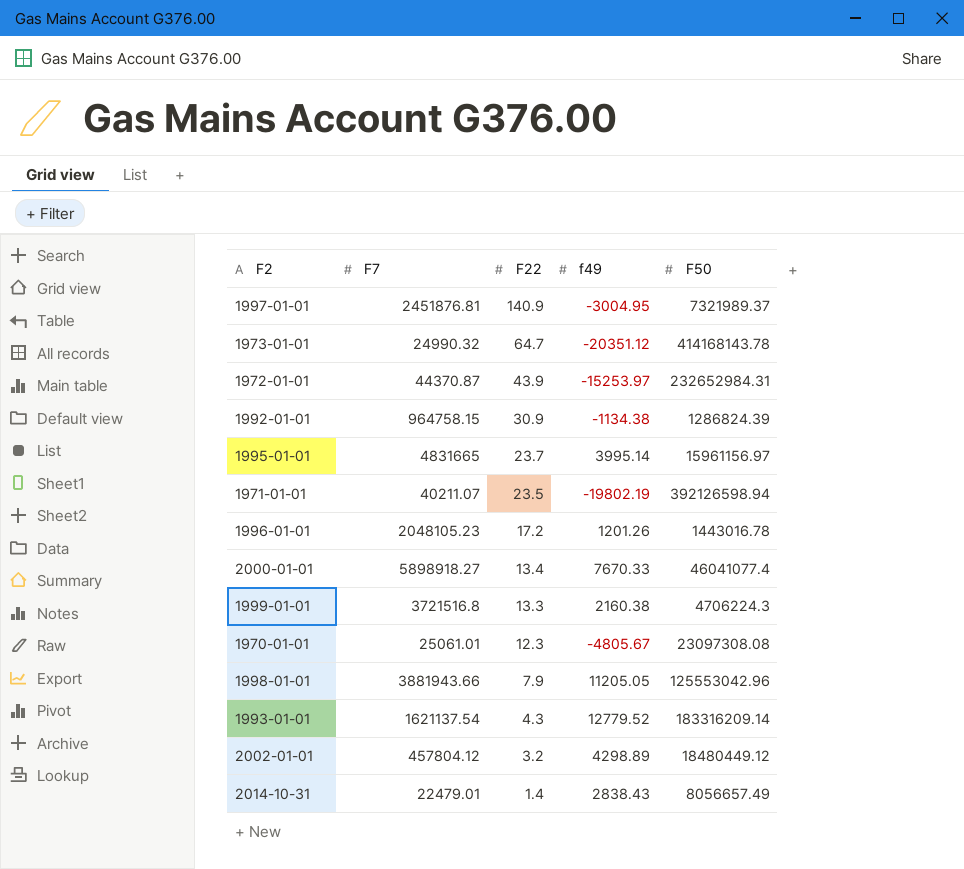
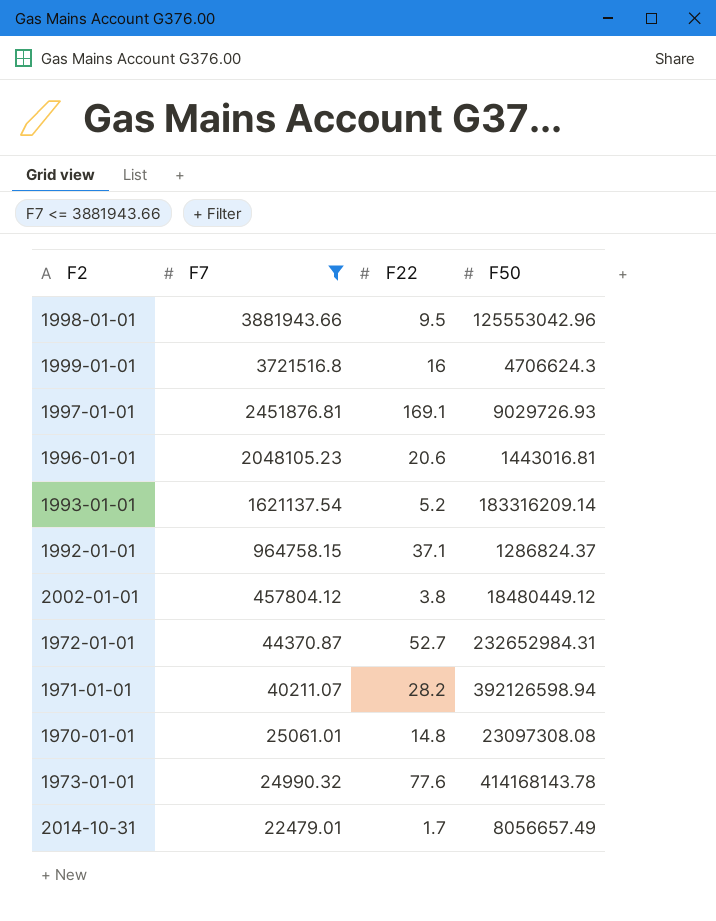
filter: none -> F7 <= 3881943.66
row order: F22 descending -> F7 descending
column f49 | position: 4 -> none
1998-01-01 | F22: 7.9 -> 9.5
1999-01-01 | F22: 13.3 -> 16
1999-01-01 | F50: 4706224.3 -> 4706624.3
1997-01-01 | F22: 140.9 -> 169.1
1997-01-01 | F50: 7321989.37 -> 9029726.93
1996-01-01 | F22: 17.2 -> 20.6
1996-01-01 | F50: 1443016.78 -> 1443016.81
1993-01-01 | F22: 4.3 -> 5.2
1992-01-01 | F22: 30.9 -> 37.1
1992-01-01 | F50: 1286824.39 -> 1286824.37
2002-01-01 | F22: 3.2 -> 3.8
1972-01-01 | F22: 43.9 -> 52.7
1971-01-01 | F22: 23.5 -> 28.2
1970-01-01 | F22: 12.3 -> 14.8
1973-01-01 | F22: 64.7 -> 77.6
2014-10-31 | F22: 1.4 -> 1.7

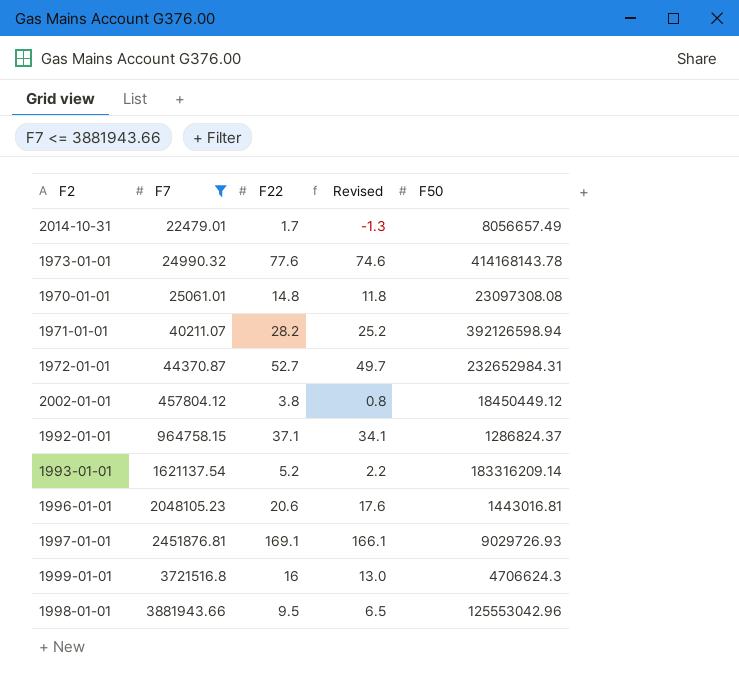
row order: F7 descending -> F7 ascending
column Revised | formula: none -> [F22] - 3
2002-01-01 | F50: 18480449.12 -> 18450449.12

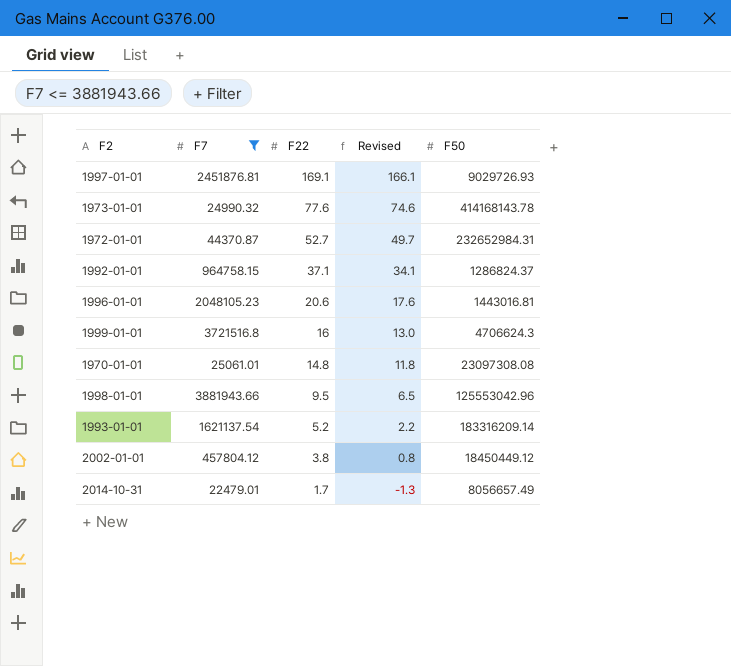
row order: F7 ascending -> F22 descending
row 1971-01-01: 40211.07 | 28.2 | 25.2 | 392126598.94 -> none

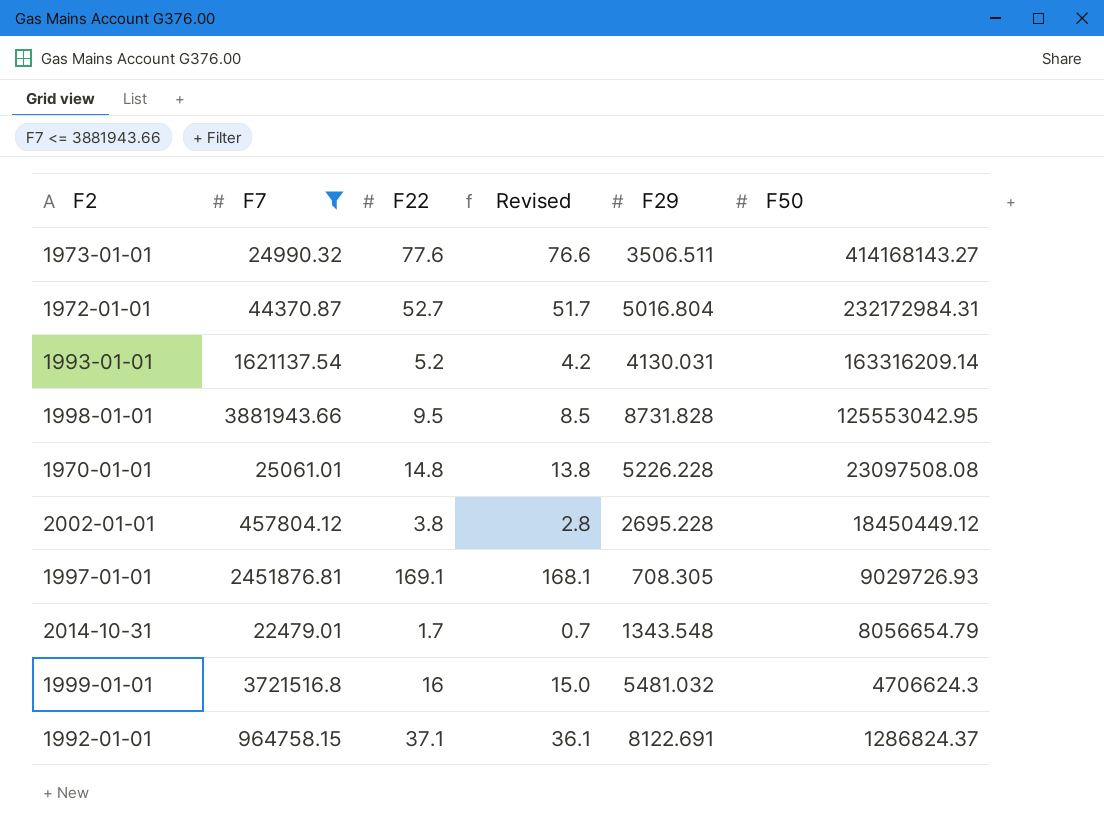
row order: F22 descending -> F50 descending
column Revised | formula: [F22] - 3 -> [F22] - 1
column F29 | position: none -> 5
row 1996-01-01: 2048105.23 | 20.6 | 17.6 | 1443016.81 -> none
1973-01-01 | F50: 414168143.78 -> 414168143.27
1972-01-01 | F50: 232652984.31 -> 232172984.31
1993-01-01 | F50: 183316209.14 -> 163316209.14
1998-01-01 | F50: 125553042.96 -> 125553042.95
1970-01-01 | F50: 23097308.08 -> 23097508.08
2014-10-31 | F50: 8056657.49 -> 8056654.79

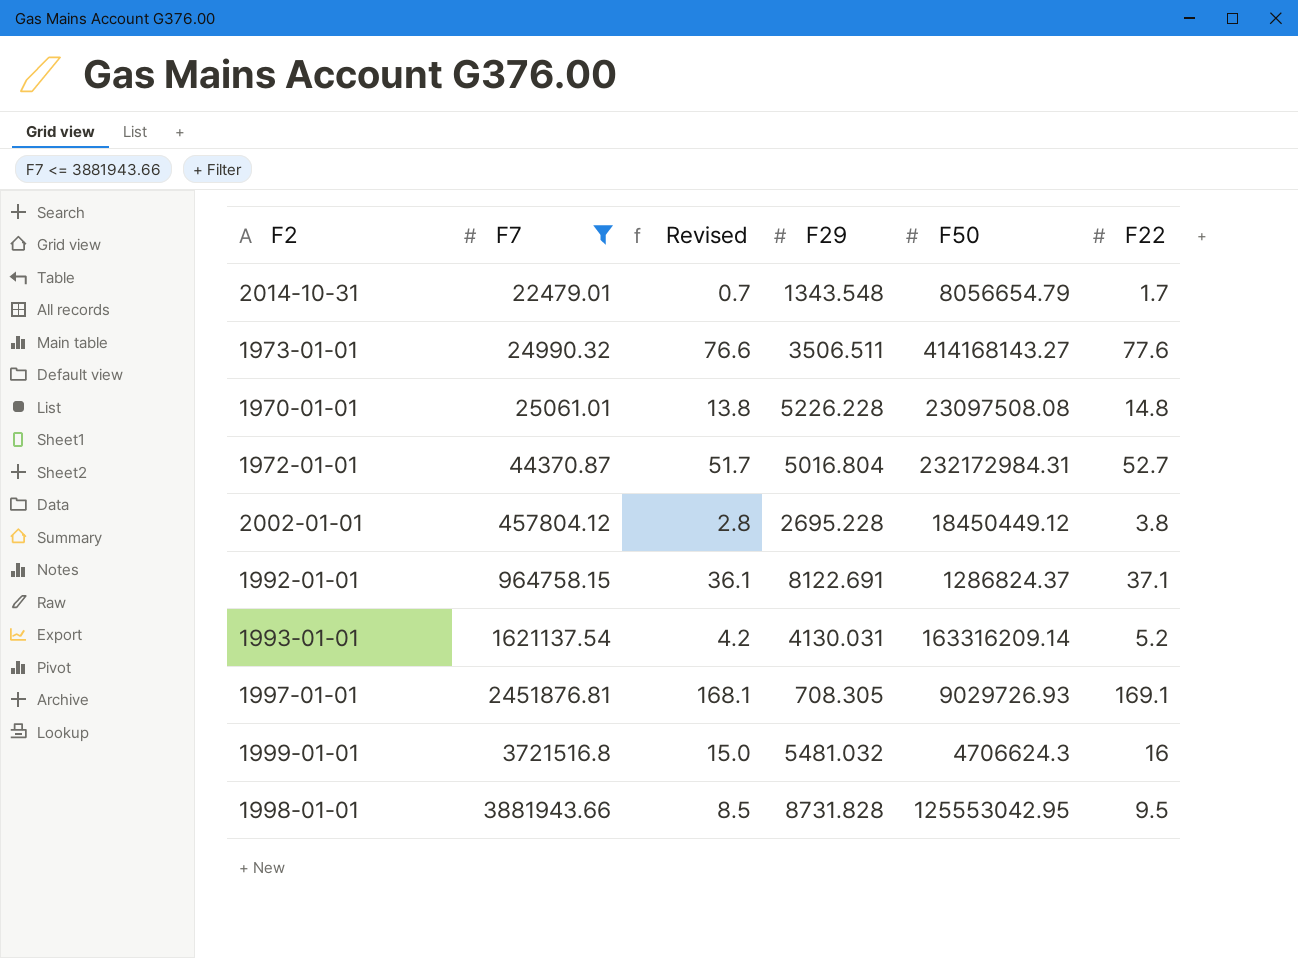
row order: F50 descending -> F7 ascending
column F22 | position: 3 -> 6

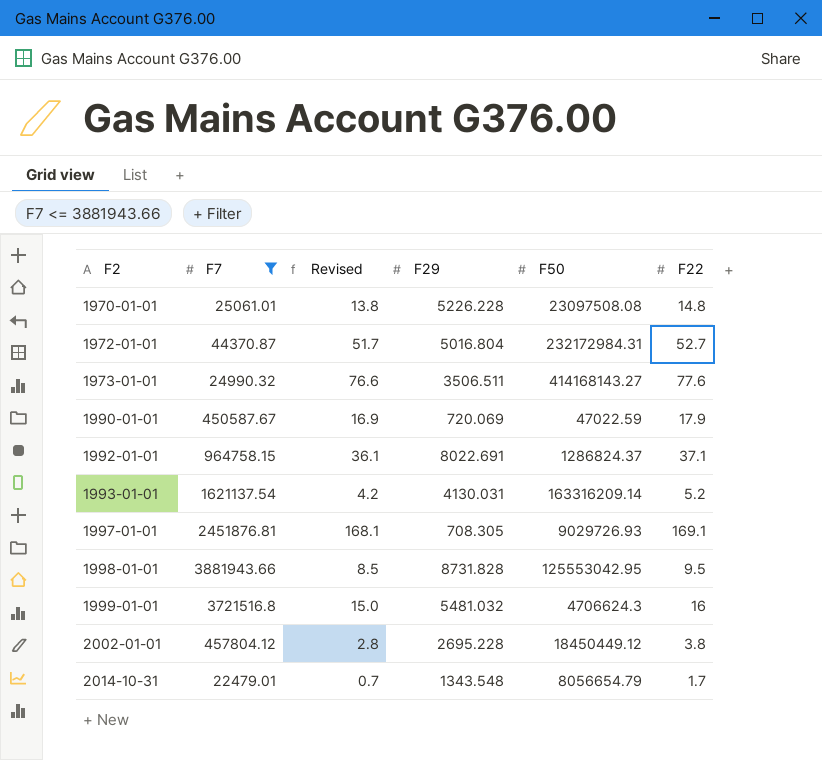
row order: F7 ascending -> F2 ascending
row 1990-01-01: none -> 450587.67 | 16.9 | 720.069 | 47022.59 | 17.9
1992-01-01 | F29: 8122.691 -> 8022.691

